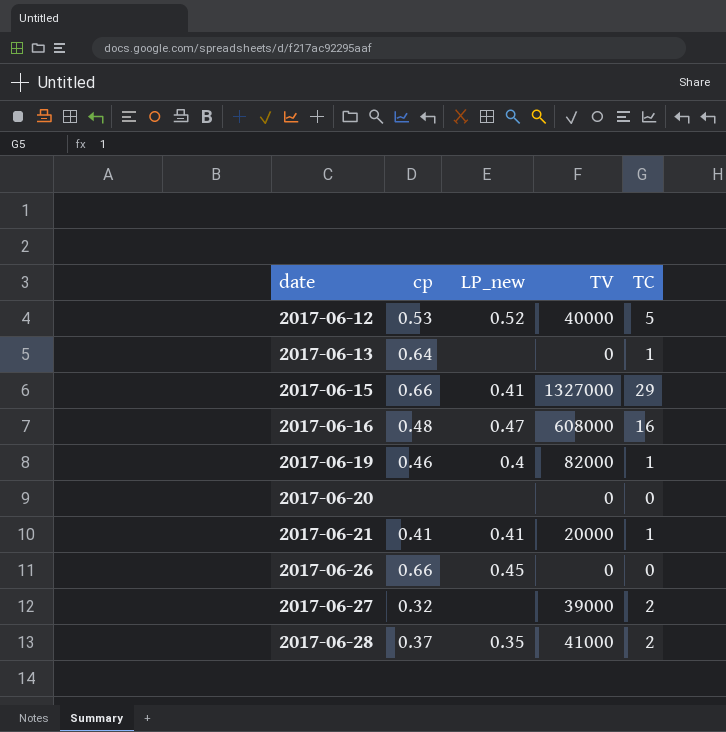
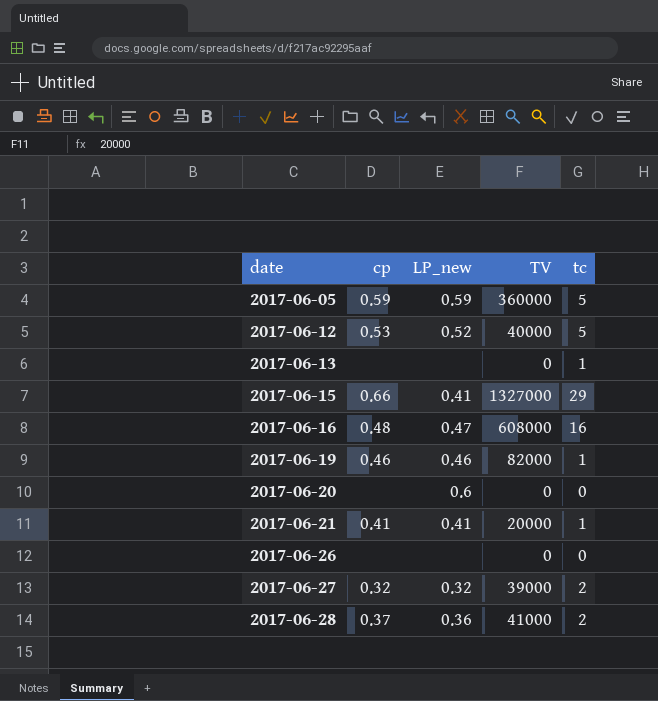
column name: TC -> tc
row 2017-06-05: none -> 0.59 | 0.59 | 360000 | 5
2017-06-13 | cp: 0.64 -> none
2017-06-19 | LP_new: 0.4 -> 0.46
2017-06-20 | LP_new: none -> 0.6
2017-06-26 | cp: 0.66 -> none
2017-06-26 | LP_new: 0.45 -> none
2017-06-27 | LP_new: none -> 0.32
2017-06-28 | LP_new: 0.35 -> 0.36

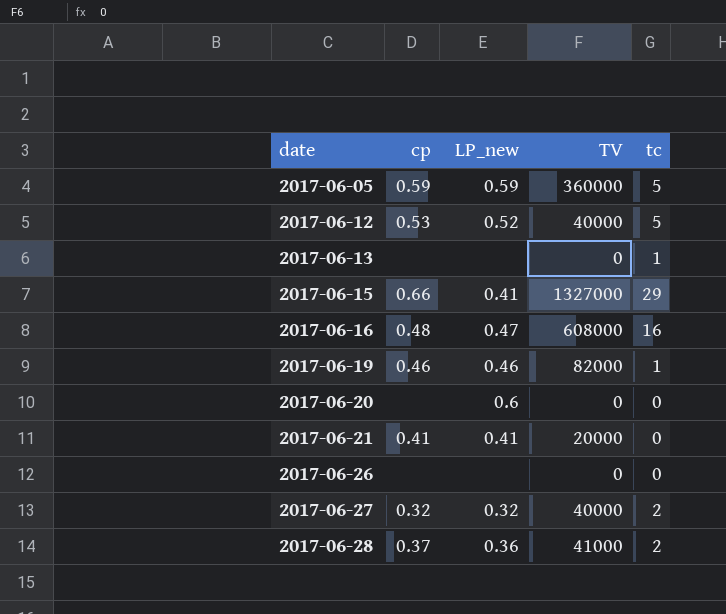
2017-06-21 | tc: 1 -> 0
2017-06-27 | TV: 39000 -> 40000

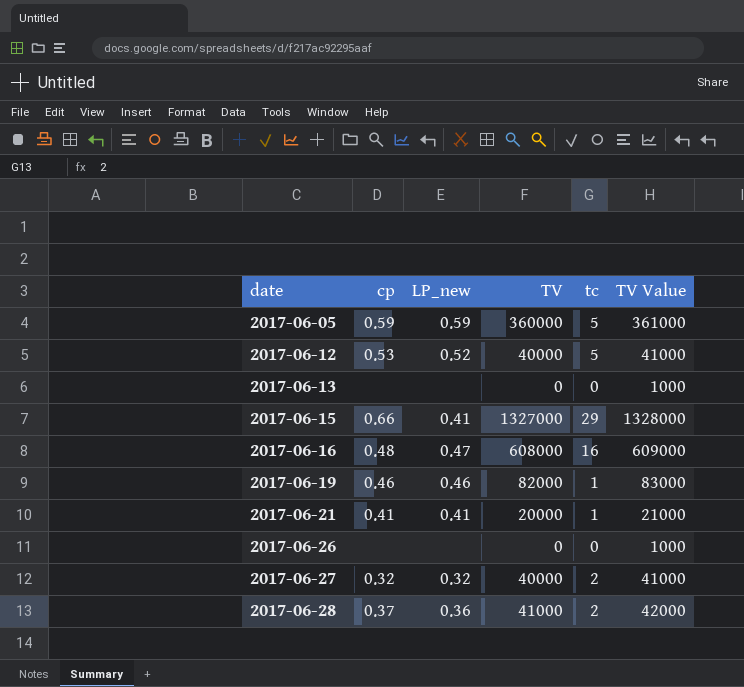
column TV Value | formula: none -> [TV] + 1000
row 2017-06-20: none | 0.6 | 0 | 0 -> none
2017-06-13 | tc: 1 -> 0
2017-06-21 | tc: 0 -> 1

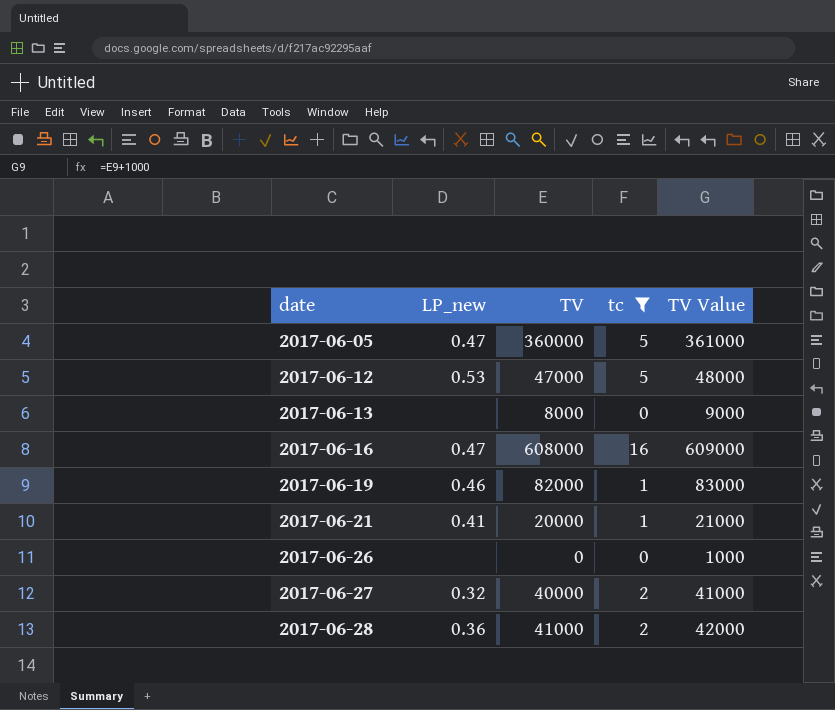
filter: none -> tc != 29
column cp | position: 2 -> none
2017-06-05 | LP_new: 0.59 -> 0.47
2017-06-12 | LP_new: 0.52 -> 0.53
2017-06-12 | TV: 40000 -> 47000
2017-06-12 | TV Value: 41000 -> 48000
2017-06-13 | TV: 0 -> 8000
2017-06-13 | TV Value: 1000 -> 9000

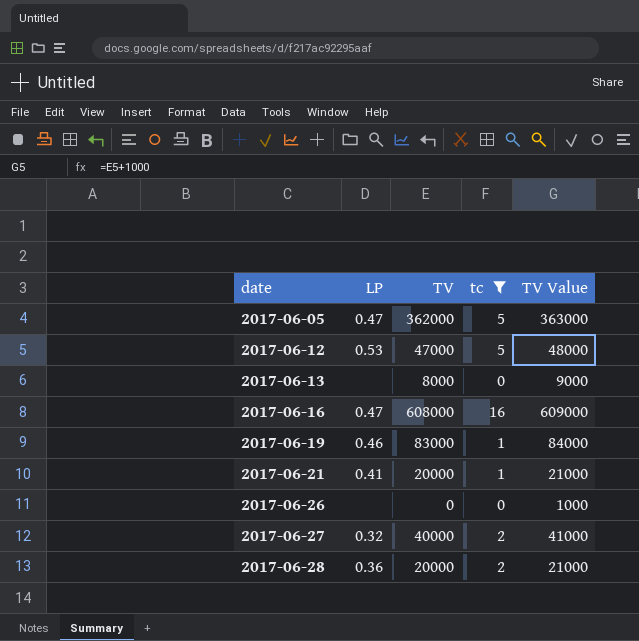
column name: LP_new -> LP
2017-06-05 | TV: 360000 -> 362000
2017-06-05 | TV Value: 361000 -> 363000
2017-06-19 | TV: 82000 -> 83000
2017-06-19 | TV Value: 83000 -> 84000
2017-06-28 | TV: 41000 -> 20000
2017-06-28 | TV Value: 42000 -> 21000

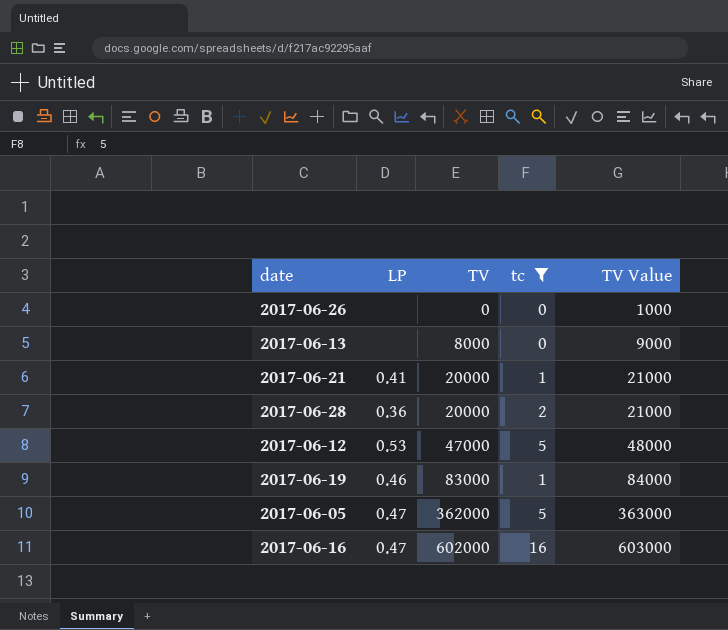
row order: date ascending -> TV ascending
row 2017-06-27: 0.32 | 40000 | 2 | 41000 -> none
2017-06-16 | TV: 608000 -> 602000
2017-06-16 | TV Value: 609000 -> 603000

